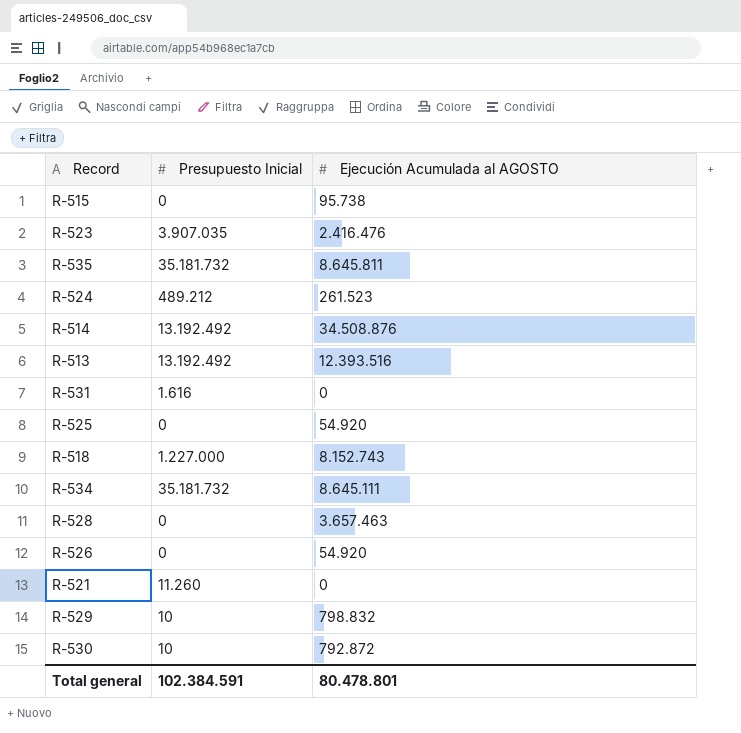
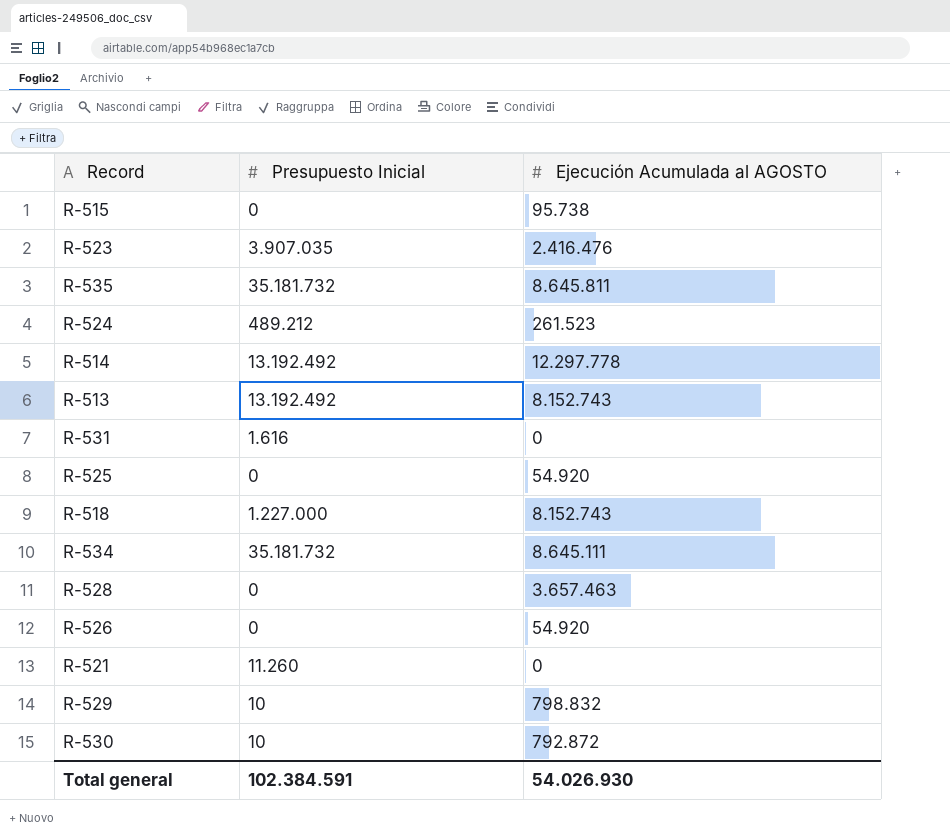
R-514 | Ejecución Acumulada al AGOSTO: 34.508.876 -> 12.297.778
R-513 | Ejecución Acumulada al AGOSTO: 12.393.516 -> 8.152.743
Total general | Ejecución Acumulada al AGOSTO: 80.478.801 -> 54.026.930

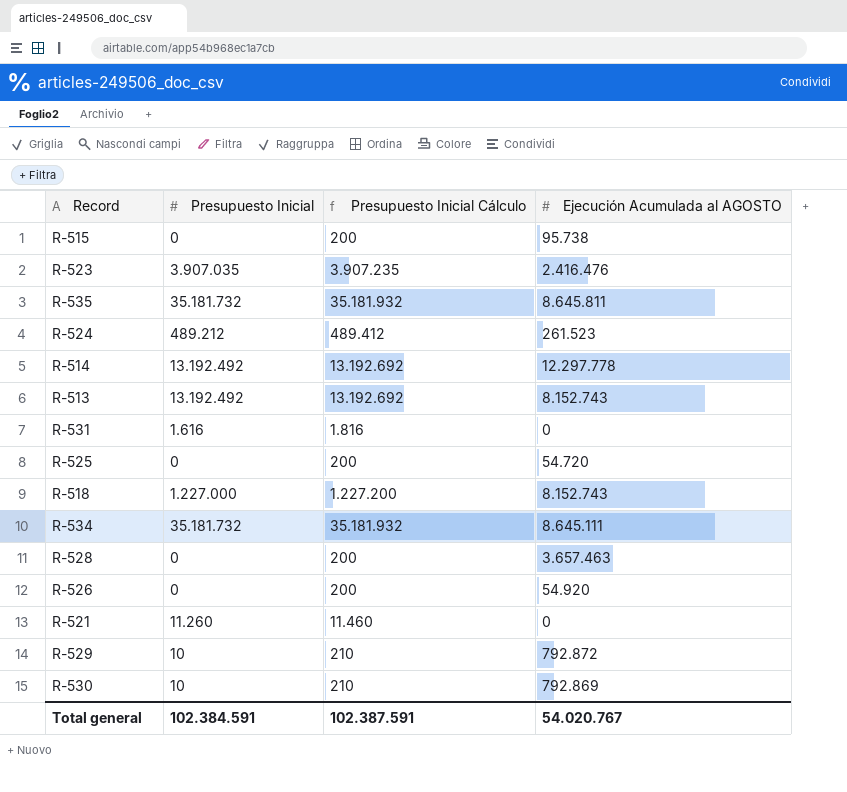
column Presupuesto Inicial Cálculo | formula: none -> [Presupuesto Inicial] + 200
R-525 | Ejecución Acumulada al AGOSTO: 54.920 -> 54.720
R-529 | Ejecución Acumulada al AGOSTO: 798.832 -> 792.872
R-530 | Ejecución Acumulada al AGOSTO: 792.872 -> 792.869
Total general | Ejecución Acumulada al AGOSTO: 54.026.930 -> 54.020.767

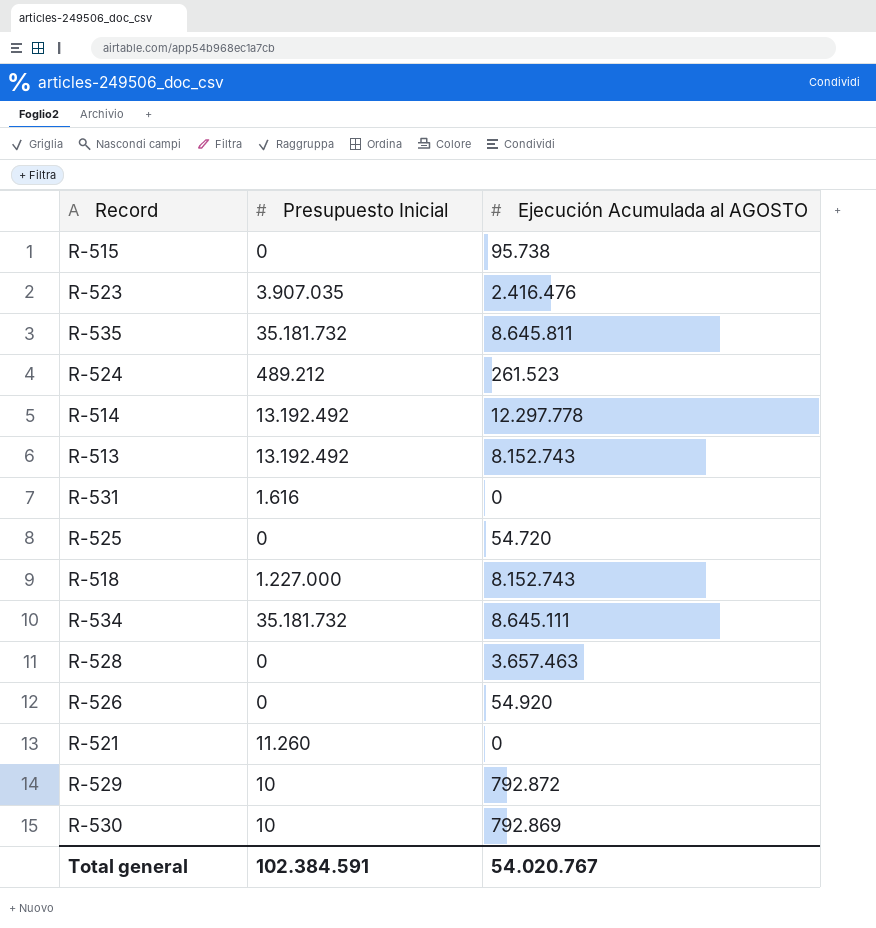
column Presupuesto Inicial Cálculo | formula: [Presupuesto Inicial] + 200 -> none

